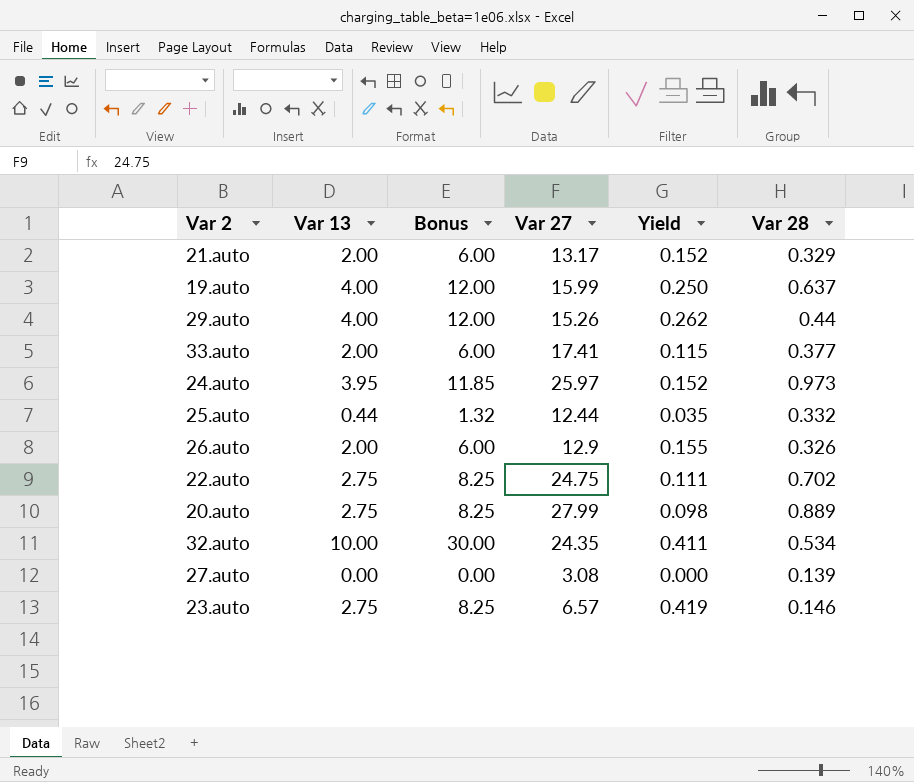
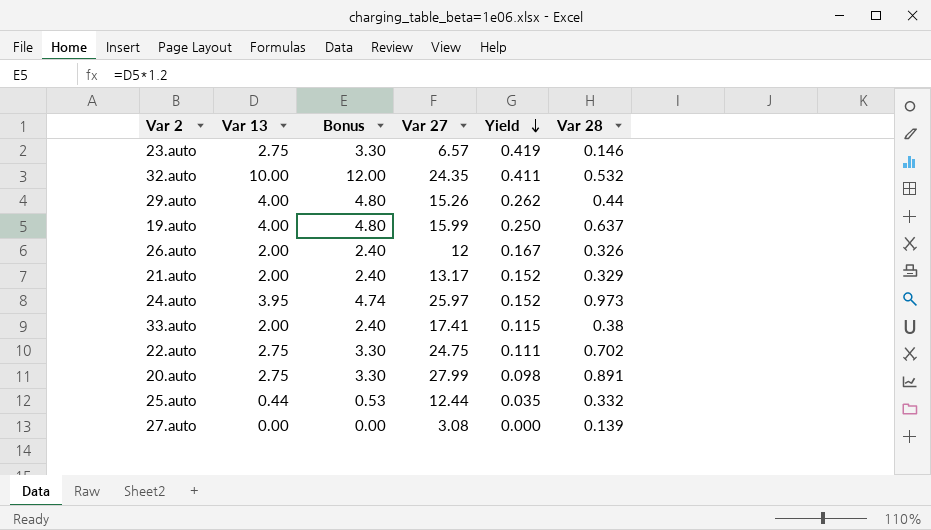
row order: none -> Yield descending
column Bonus | formula: [Var 13] * 3 -> [Var 13] * 1.2
32.auto | Var 28: 0.534 -> 0.532
26.auto | Var 27: 12.9 -> 12
26.auto | Yield: 0.155 -> 0.167
33.auto | Var 28: 0.377 -> 0.38
20.auto | Var 28: 0.889 -> 0.891

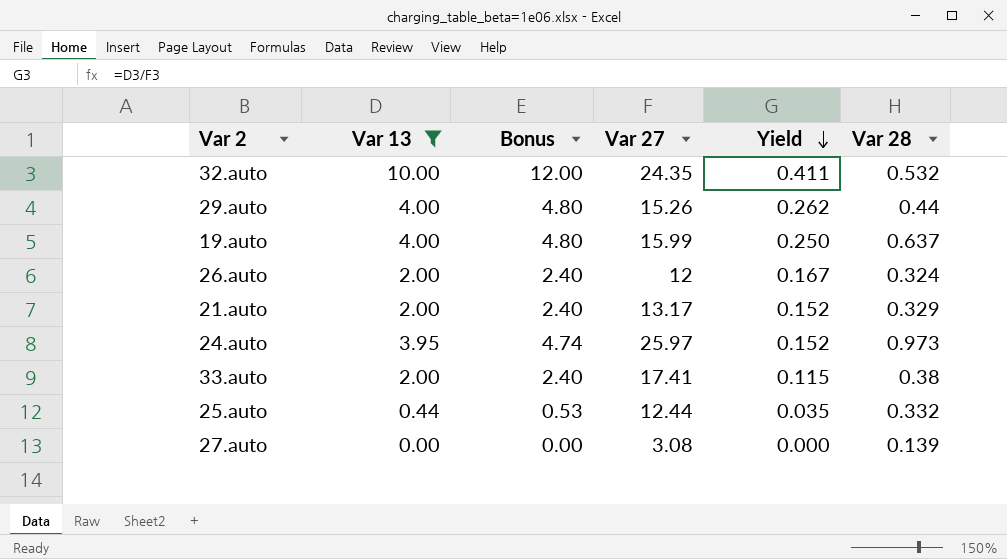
filter: none -> Var 13 != 2.75
26.auto | Var 28: 0.326 -> 0.324

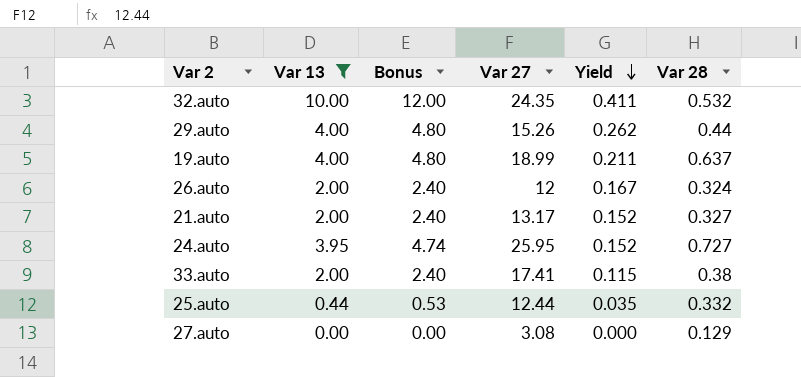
19.auto | Var 27: 15.99 -> 18.99
19.auto | Yield: 0.250 -> 0.211
21.auto | Var 28: 0.329 -> 0.327
24.auto | Var 27: 25.97 -> 25.95
24.auto | Var 28: 0.973 -> 0.727
27.auto | Var 28: 0.139 -> 0.129

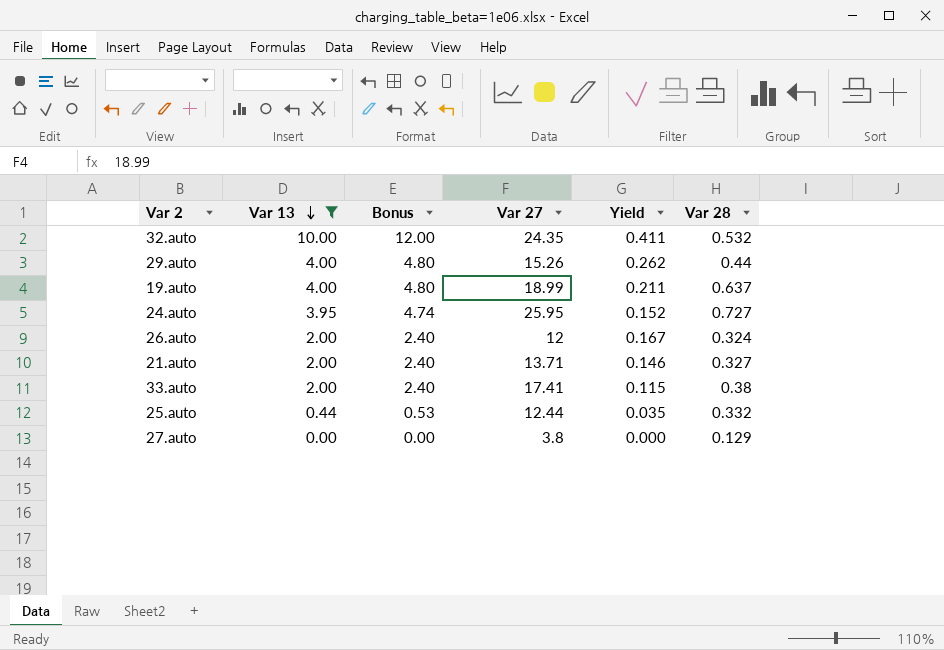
row order: Yield descending -> Var 13 descending
21.auto | Var 27: 13.17 -> 13.71
21.auto | Yield: 0.152 -> 0.146
27.auto | Var 27: 3.08 -> 3.8

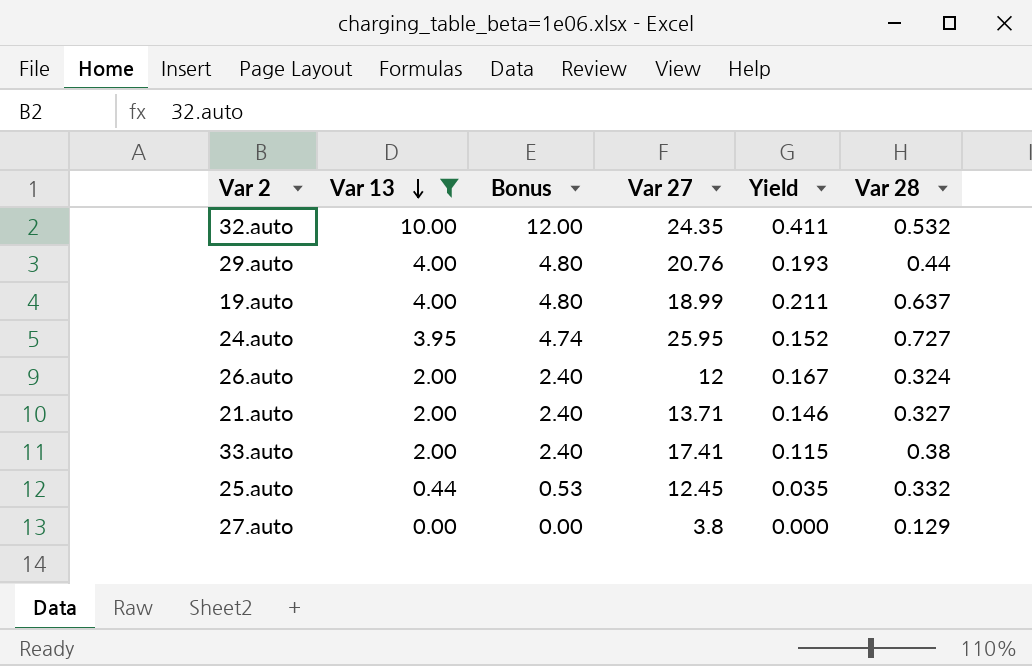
29.auto | Var 27: 15.26 -> 20.76
29.auto | Yield: 0.262 -> 0.193
25.auto | Var 27: 12.44 -> 12.45

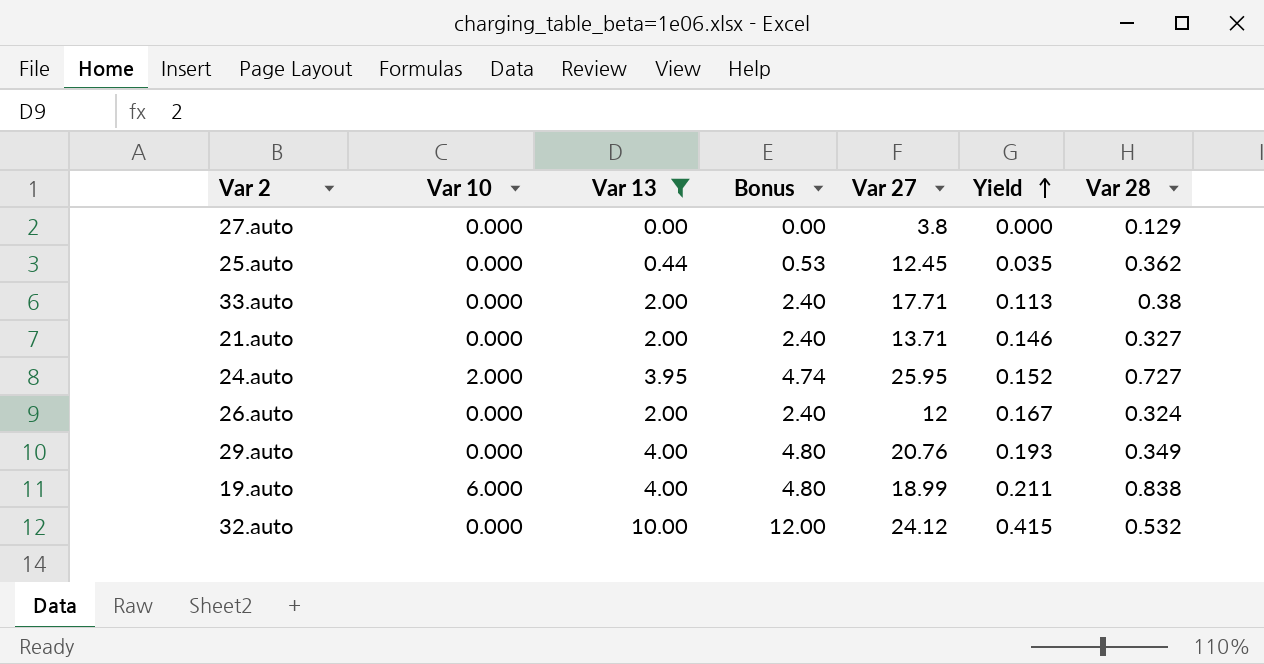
row order: Var 13 descending -> Yield ascending
column Var 10 | position: none -> 2
25.auto | Var 28: 0.332 -> 0.362
33.auto | Var 27: 17.41 -> 17.71
33.auto | Yield: 0.115 -> 0.113
29.auto | Var 28: 0.44 -> 0.349
19.auto | Var 28: 0.637 -> 0.838
32.auto | Var 27: 24.35 -> 24.12
32.auto | Yield: 0.411 -> 0.415

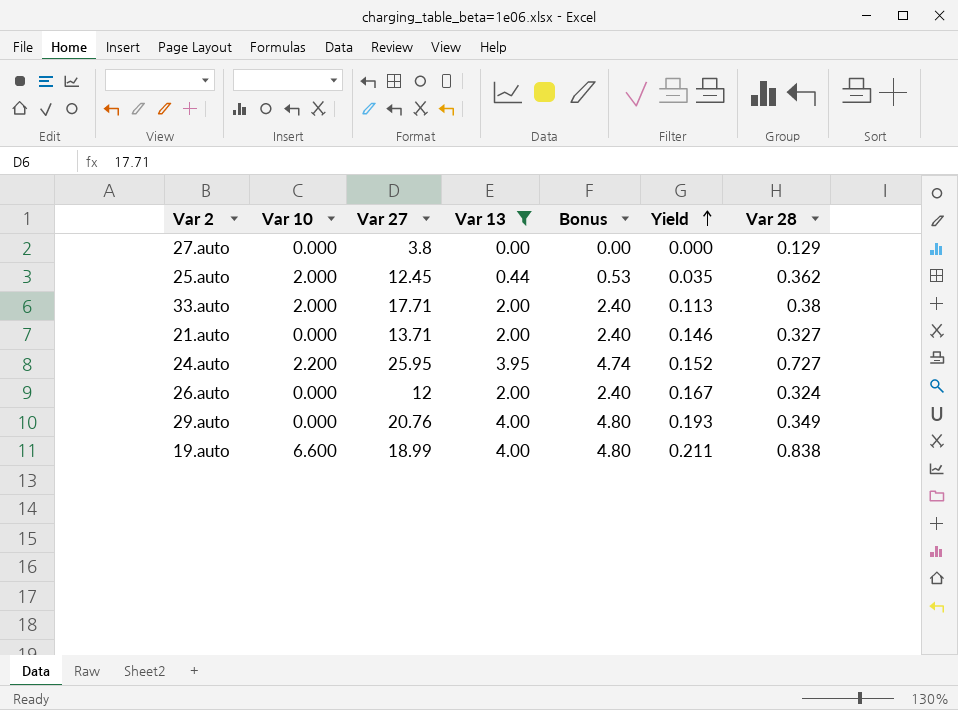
column Var 27 | position: 5 -> 3
row 32.auto: 0.000 | 10.00 | 12.00 | 24.12 | 0.415 | 0.532 -> none
25.auto | Var 10: 0.000 -> 2.000
33.auto | Var 10: 0.000 -> 2.000
24.auto | Var 10: 2.000 -> 2.200
19.auto | Var 10: 6.000 -> 6.600

